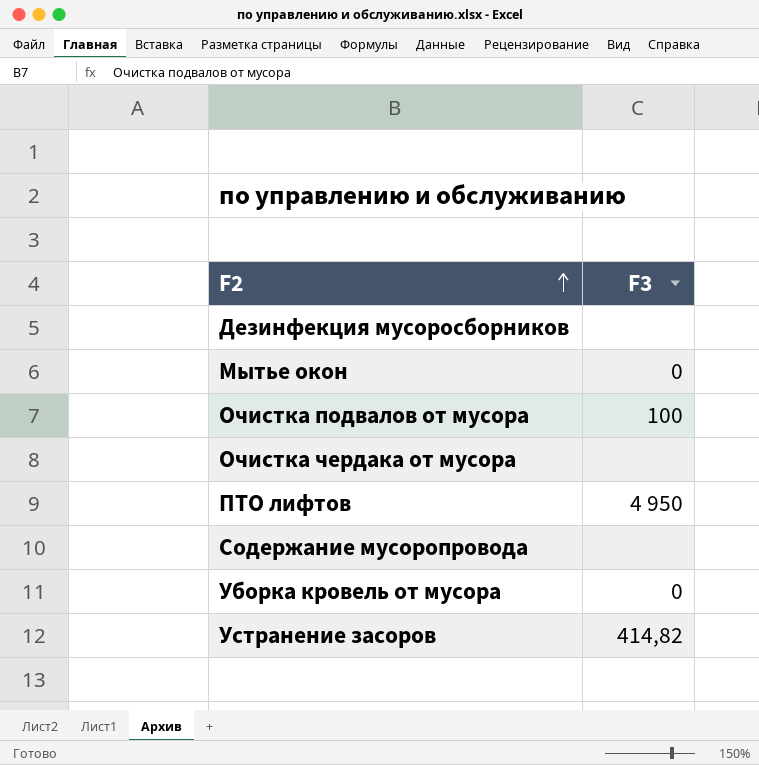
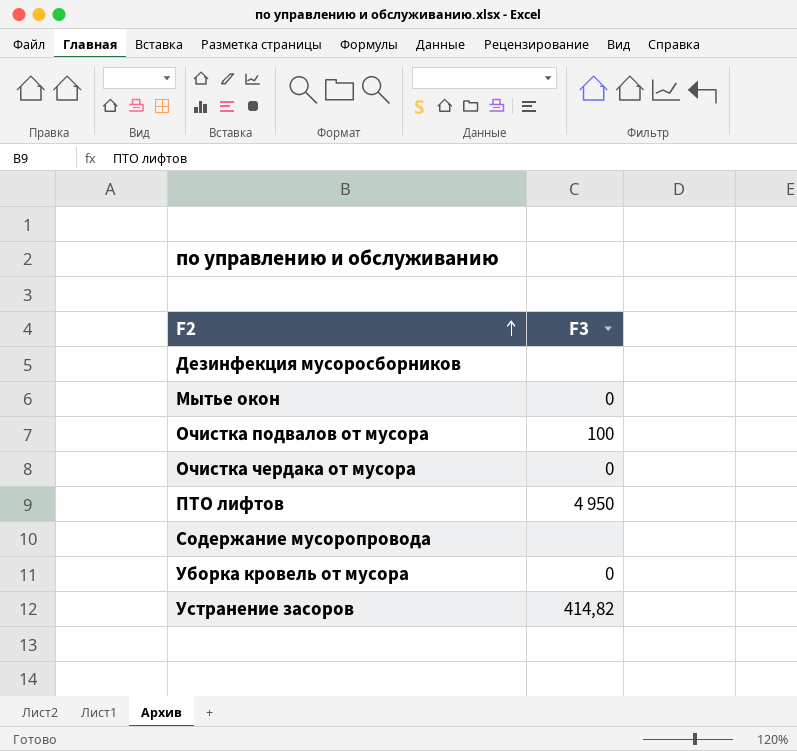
Очистка чердака от мусора | F3: none -> 0

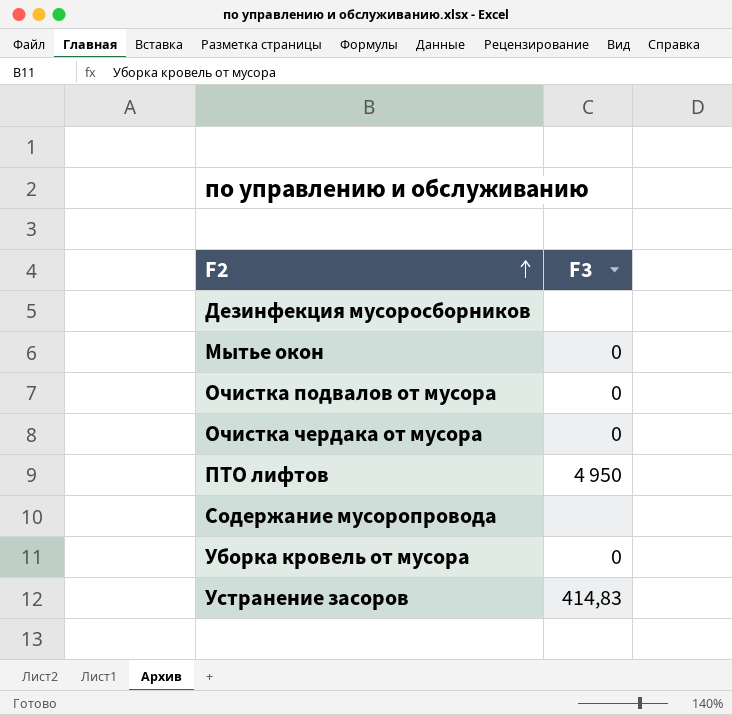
Очистка подвалов от мусора | F3: 100 -> 0
Устранение засоров | F3: 414,82 -> 414,83

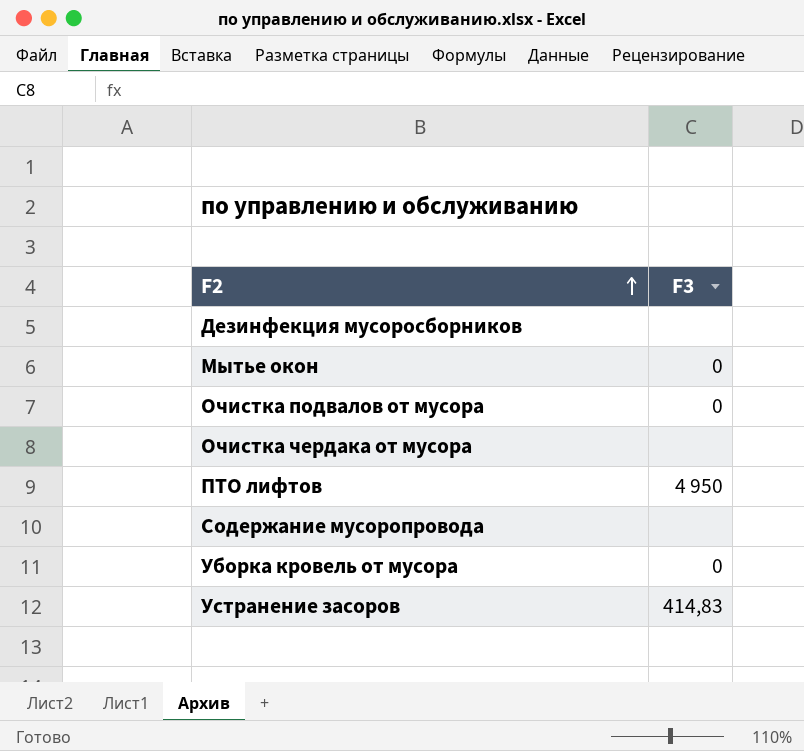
Очистка чердака от мусора | F3: 0 -> none

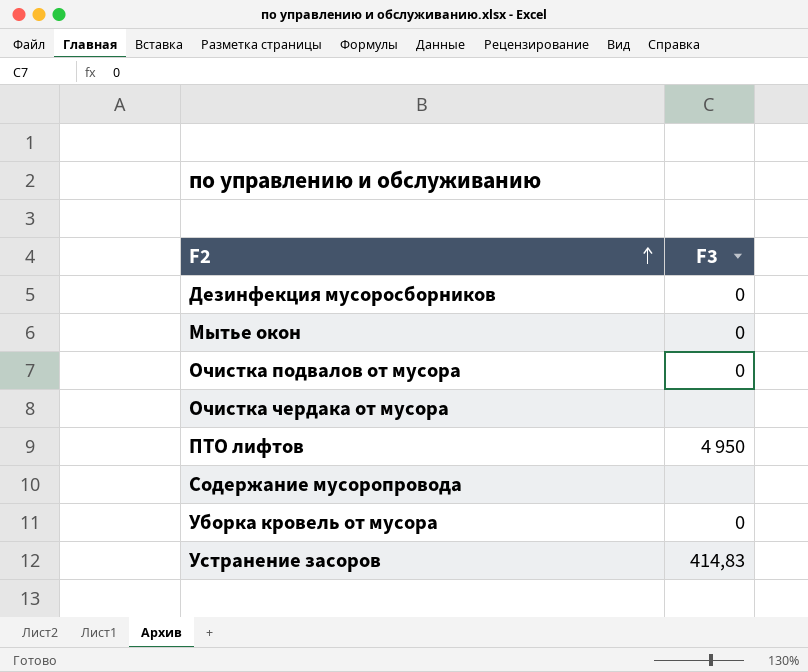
Дезинфекция мусоросборников | F3: none -> 0

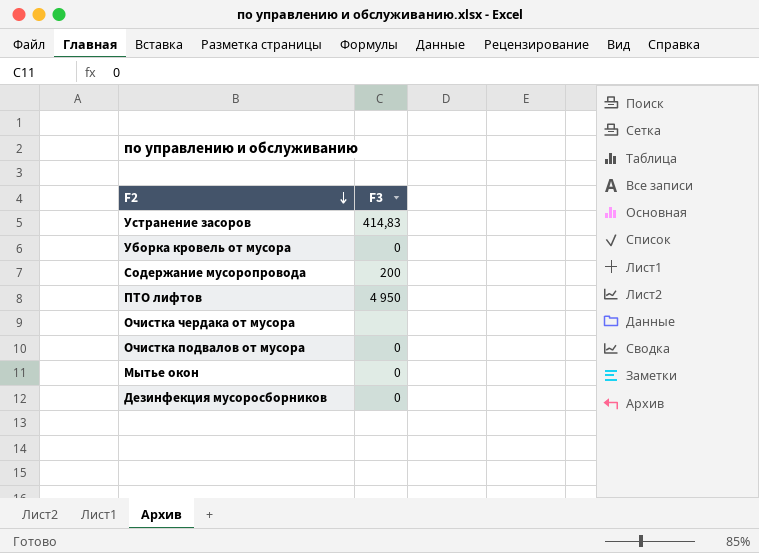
row order: F2 ascending -> F2 descending
Содержание мусоропровода | F3: none -> 200

